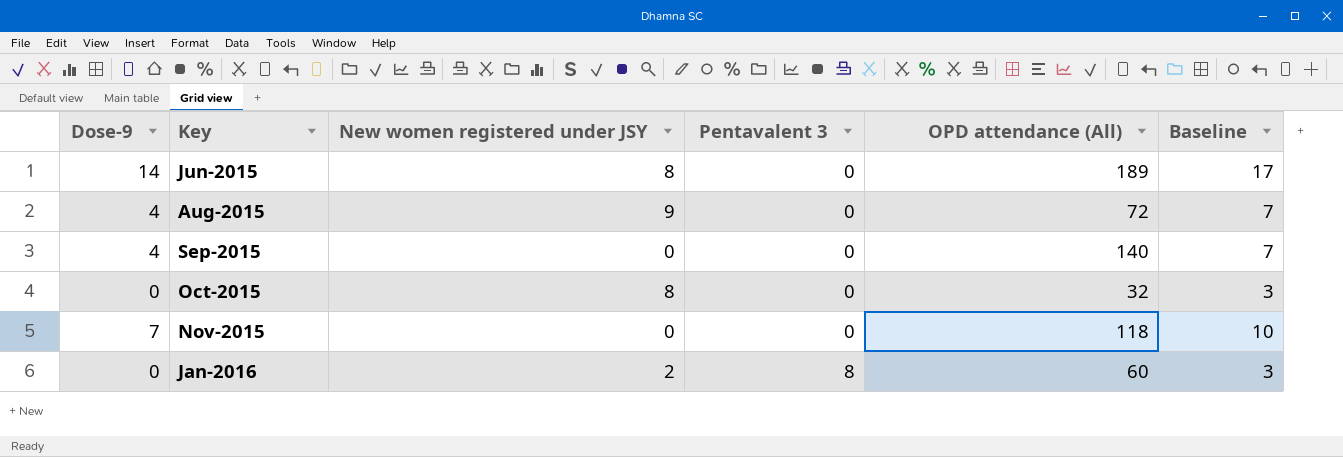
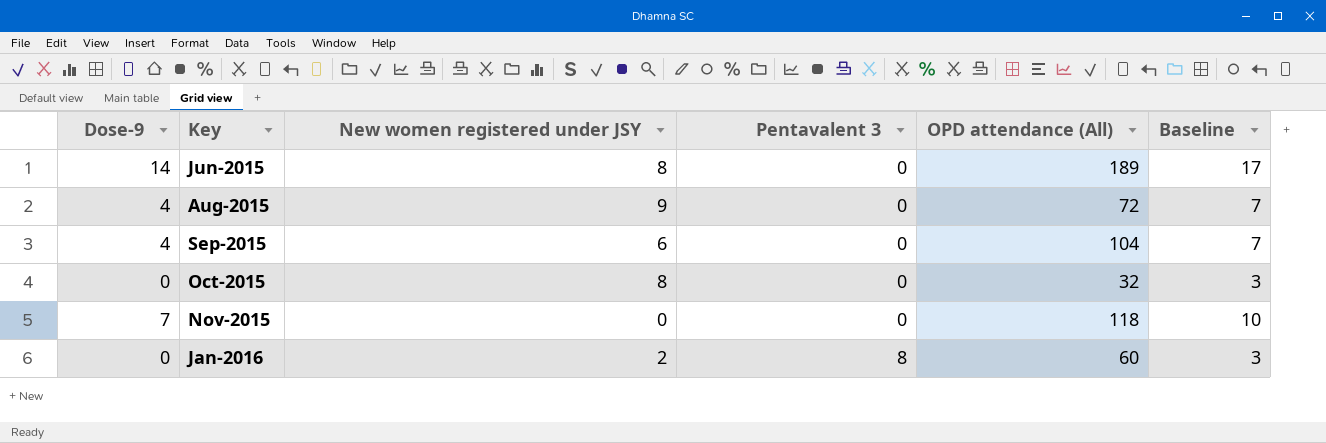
Sep-2015 | New women registered under JSY: 0 -> 6
Sep-2015 | OPD attendance (All): 140 -> 104

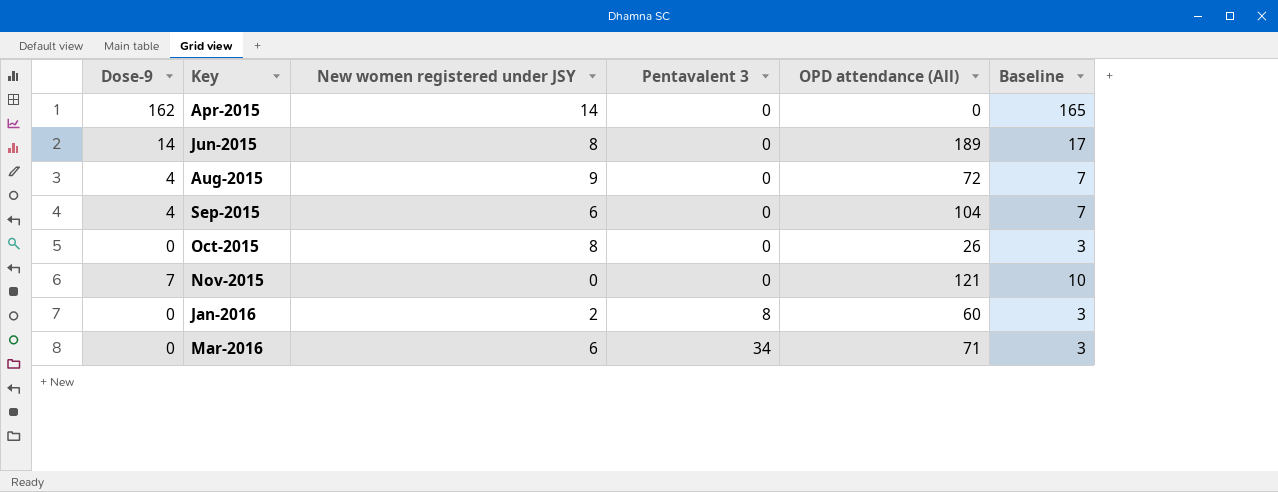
row Apr-2015: none -> 162 | 14 | 0 | 0 | 165
Oct-2015 | OPD attendance (All): 32 -> 26
Nov-2015 | OPD attendance (All): 118 -> 121
row Mar-2016: none -> 0 | 6 | 34 | 71 | 3

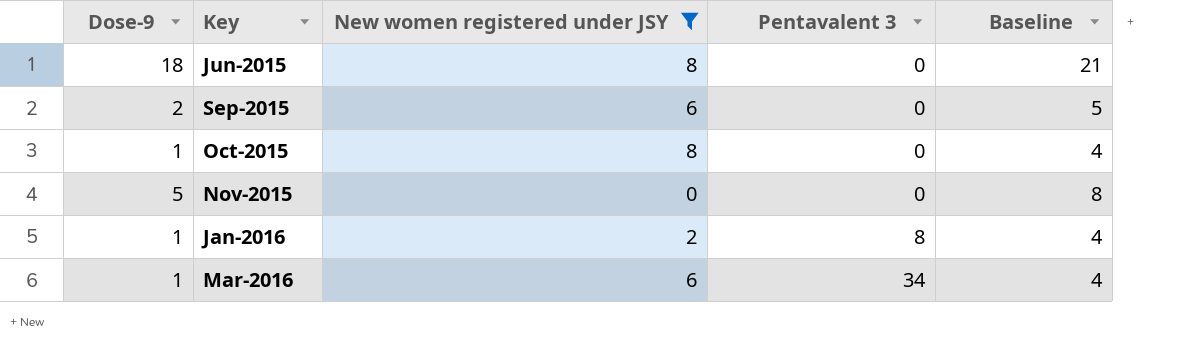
filter: none -> New women registered under JSY <= 8
column OPD attendance (All) | position: 5 -> none
Jun-2015 | Dose-9: 14 -> 18
Jun-2015 | Baseline: 17 -> 21
Sep-2015 | Dose-9: 4 -> 2
Sep-2015 | Baseline: 7 -> 5
Oct-2015 | Dose-9: 0 -> 1
Oct-2015 | Baseline: 3 -> 4
Nov-2015 | Dose-9: 7 -> 5
Nov-2015 | Baseline: 10 -> 8
Jan-2016 | Dose-9: 0 -> 1
Jan-2016 | Baseline: 3 -> 4
Mar-2016 | Dose-9: 0 -> 1
Mar-2016 | Baseline: 3 -> 4

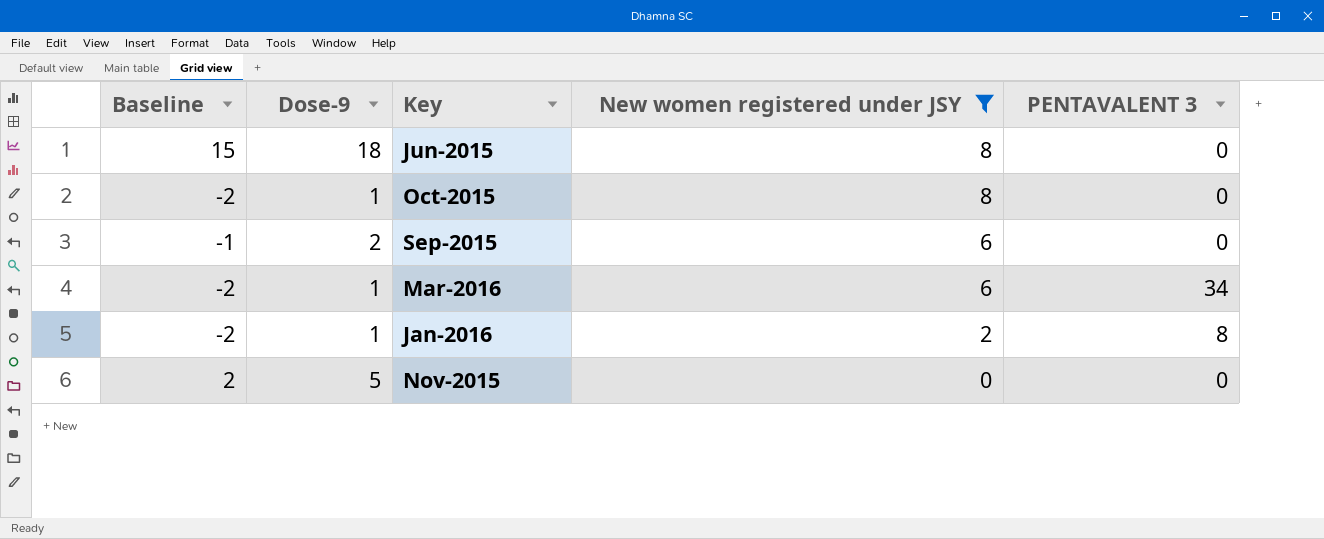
row order: Key ascending -> New women registered under JSY descending
column Baseline | formula: [Dose-9] + 3 -> [Dose-9] - 3
column Baseline | position: 5 -> 1
column name: Pentavalent 3 -> PENTAVALENT 3

